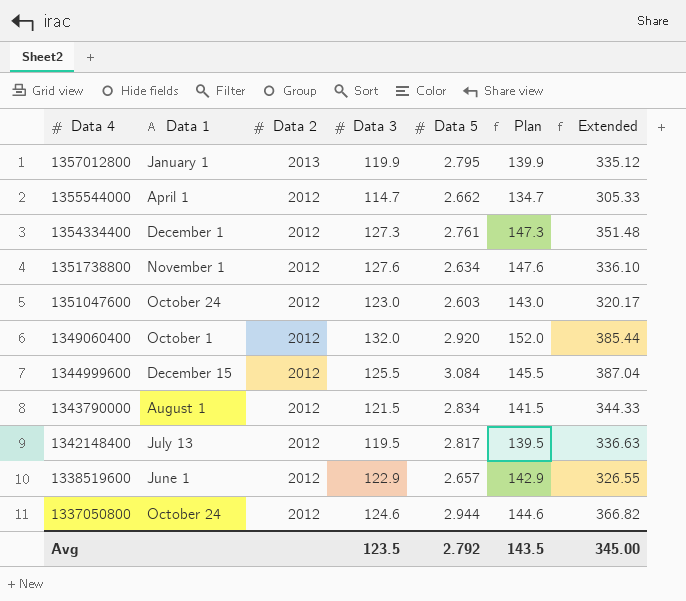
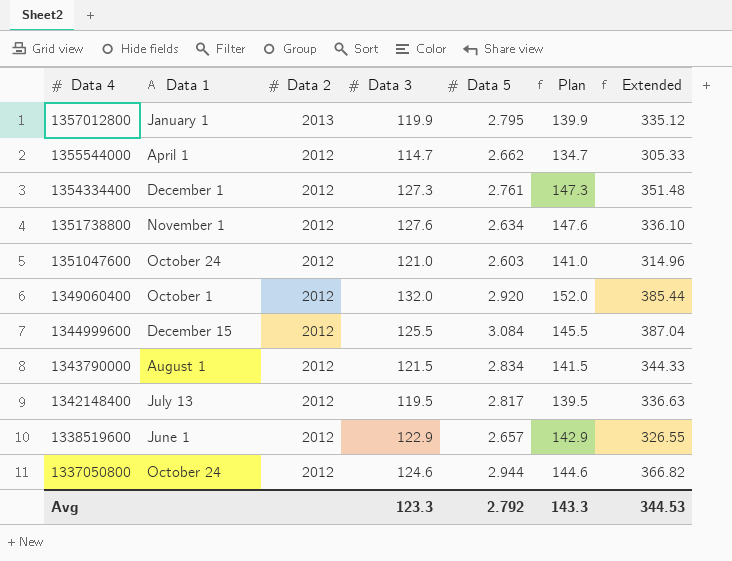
1351047600 | Data 3: 123.0 -> 121.0
1351047600 | Plan: 143.0 -> 141.0
1351047600 | Extended: 320.17 -> 314.96
Avg | Data 3: 123.5 -> 123.3
Avg | Plan: 143.5 -> 143.3
Avg | Extended: 345.00 -> 344.53

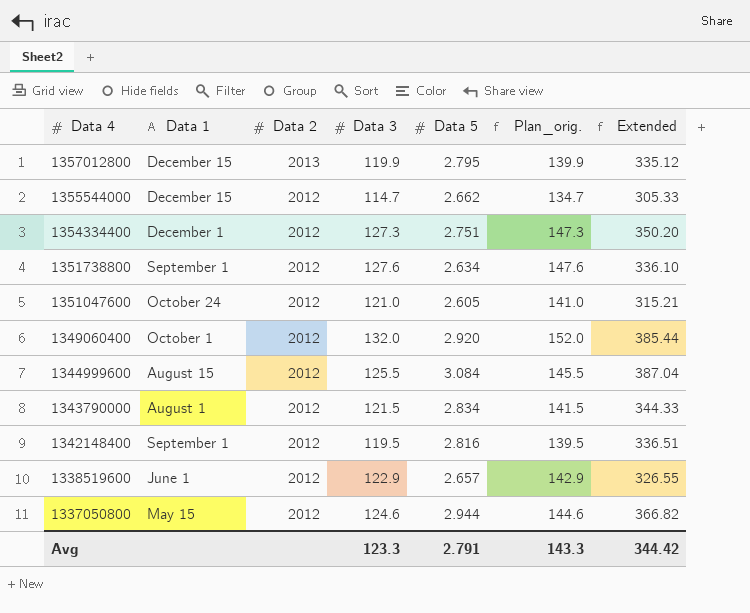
column name: Plan -> Plan_orig.
1357012800 | Data 1: January 1 -> December 15
1355544000 | Data 1: April 1 -> December 15
1354334400 | Data 5: 2.761 -> 2.751
1354334400 | Extended: 351.48 -> 350.20
1351738800 | Data 1: November 1 -> September 1
1351047600 | Data 5: 2.603 -> 2.605
1351047600 | Extended: 314.96 -> 315.21
1344999600 | Data 1: December 15 -> August 15
1342148400 | Data 1: July 13 -> September 1
1342148400 | Data 5: 2.817 -> 2.816
1342148400 | Extended: 336.63 -> 336.51
1337050800 | Data 1: October 24 -> May 15
Avg | Data 5: 2.792 -> 2.791
Avg | Extended: 344.53 -> 344.42

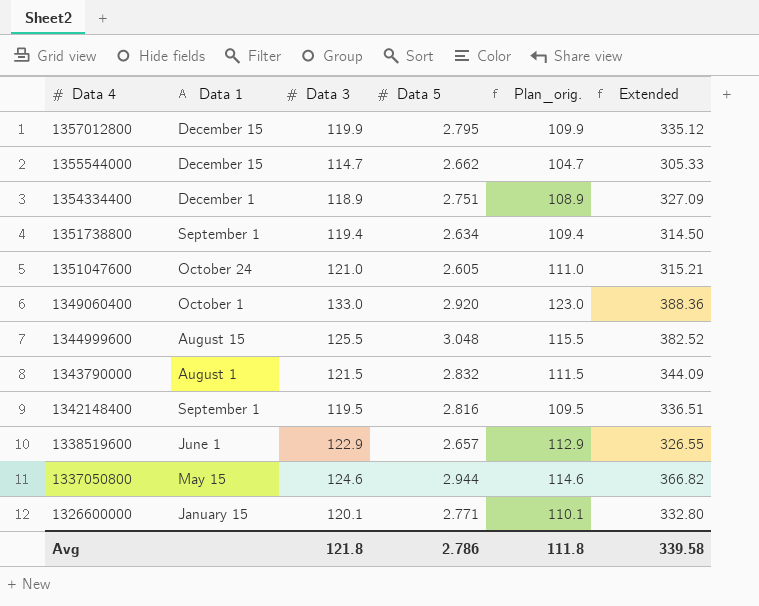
column Data 2 | position: 3 -> none
column Plan_orig. | formula: [Data 3] + 20 -> [Data 3] - 10
1354334400 | Data 3: 127.3 -> 118.9
1354334400 | Extended: 350.20 -> 327.09
1351738800 | Data 3: 127.6 -> 119.4
1351738800 | Extended: 336.10 -> 314.50
1349060400 | Data 3: 132.0 -> 133.0
1349060400 | Extended: 385.44 -> 388.36
1344999600 | Data 5: 3.084 -> 3.048
1344999600 | Extended: 387.04 -> 382.52
1343790000 | Data 5: 2.834 -> 2.832
1343790000 | Extended: 344.33 -> 344.09
row 1326600000: none -> January 15 | 120.1 | 2.771 | 110.1 | 332.80
Avg | Data 3: 123.3 -> 121.8
Avg | Data 5: 2.791 -> 2.786
Avg | Plan_orig.: 143.3 -> 111.8
Avg | Extended: 344.42 -> 339.58

